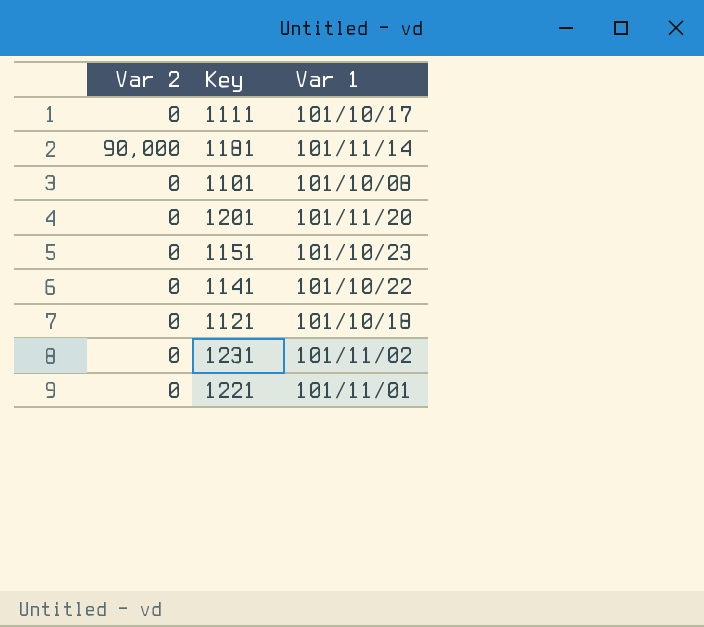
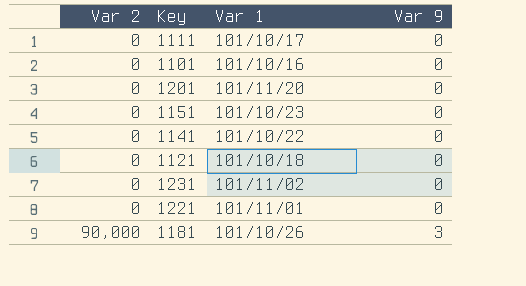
row order: none -> Var 2 ascending
column Var 9 | position: none -> 4
1101 | Var 1: 101/10/08 -> 101/10/16
1181 | Var 1: 101/11/14 -> 101/10/26

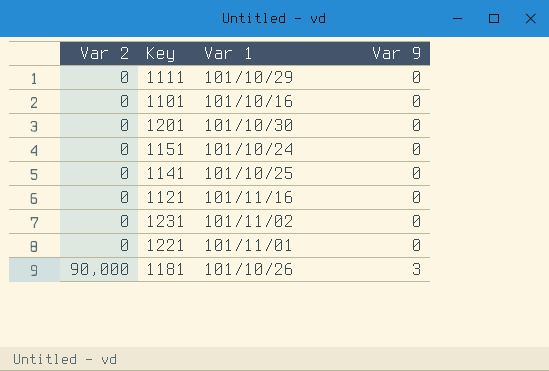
1111 | Var 1: 101/10/17 -> 101/10/29
1201 | Var 1: 101/11/20 -> 101/10/30
1151 | Var 1: 101/10/23 -> 101/10/24
1141 | Var 1: 101/10/22 -> 101/10/25
1121 | Var 1: 101/10/18 -> 101/11/16

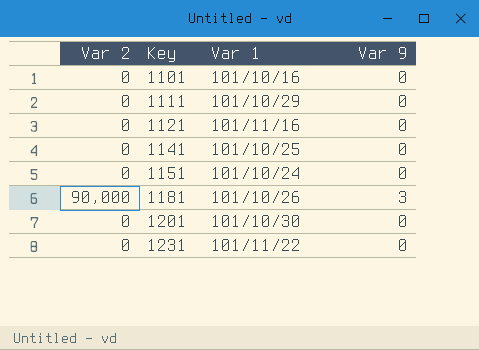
row order: Var 2 ascending -> Key ascending
row 1221: 0 | 101/11/01 | 0 -> none
1231 | Var 1: 101/11/02 -> 101/11/22

